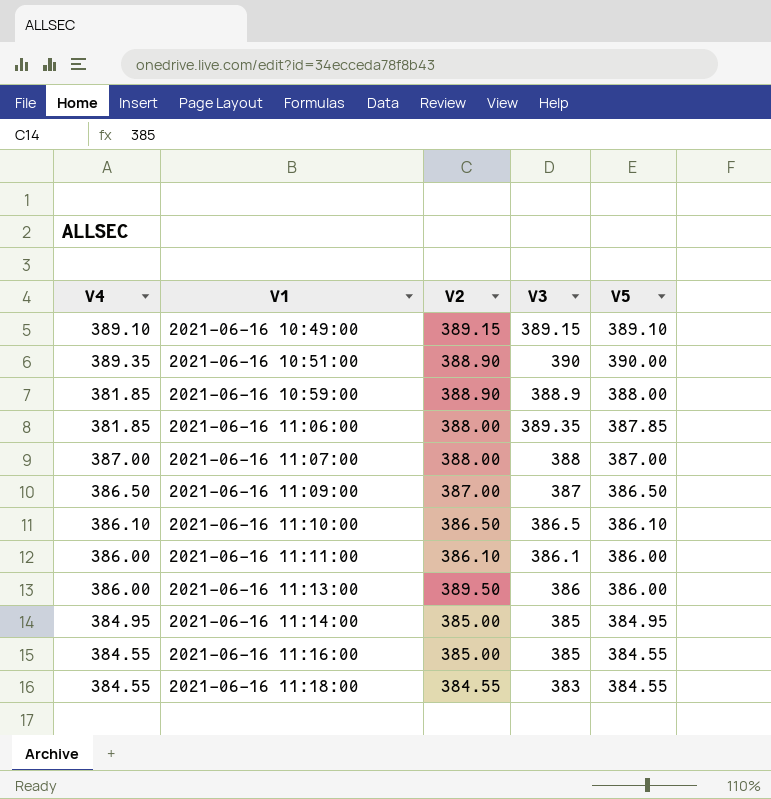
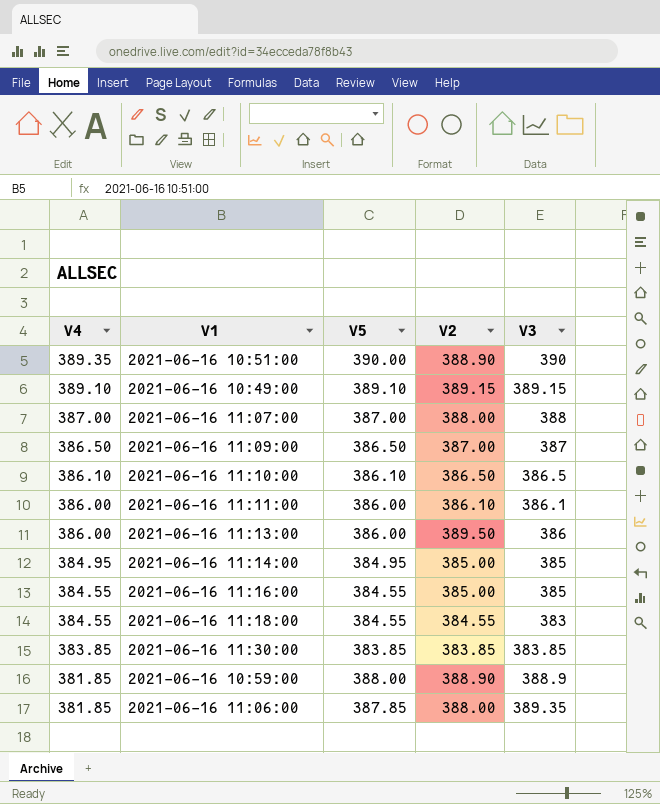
row order: V1 ascending -> V4 descending
column V5 | position: 5 -> 3
row 2021-06-16 11:30:00: none -> 383.85 | 383.85 | 383.85 | 383.85

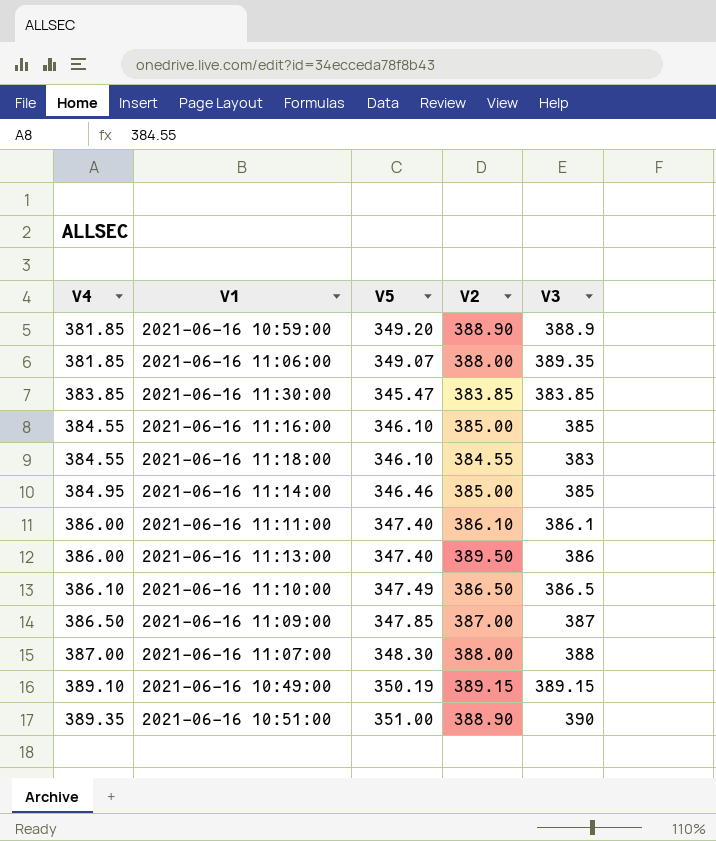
row order: V4 descending -> V4 ascending
2021-06-16 10:59:00 | V5: 388.00 -> 349.20
2021-06-16 11:06:00 | V5: 387.85 -> 349.07
2021-06-16 11:30:00 | V5: 383.85 -> 345.47
2021-06-16 11:16:00 | V5: 384.55 -> 346.10
2021-06-16 11:18:00 | V5: 384.55 -> 346.10
2021-06-16 11:14:00 | V5: 384.95 -> 346.46
2021-06-16 11:11:00 | V5: 386.00 -> 347.40
2021-06-16 11:13:00 | V5: 386.00 -> 347.40
2021-06-16 11:10:00 | V5: 386.10 -> 347.49
2021-06-16 11:09:00 | V5: 386.50 -> 347.85
2021-06-16 11:07:00 | V5: 387.00 -> 348.30
2021-06-16 10:49:00 | V5: 389.10 -> 350.19
2021-06-16 10:51:00 | V5: 390.00 -> 351.00

